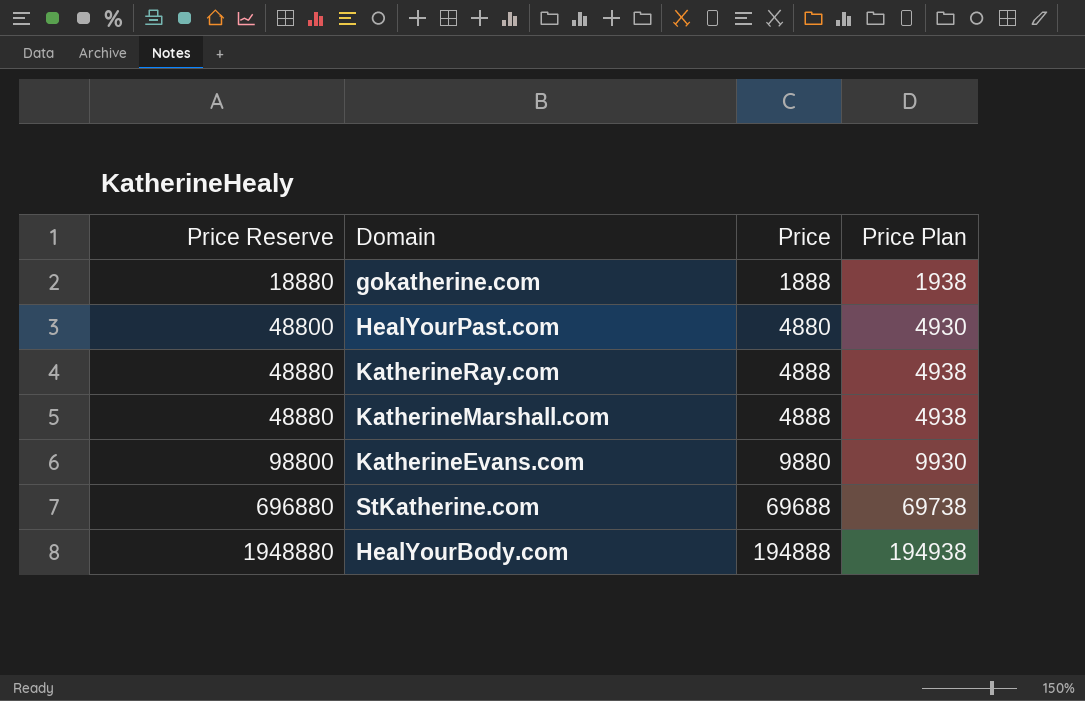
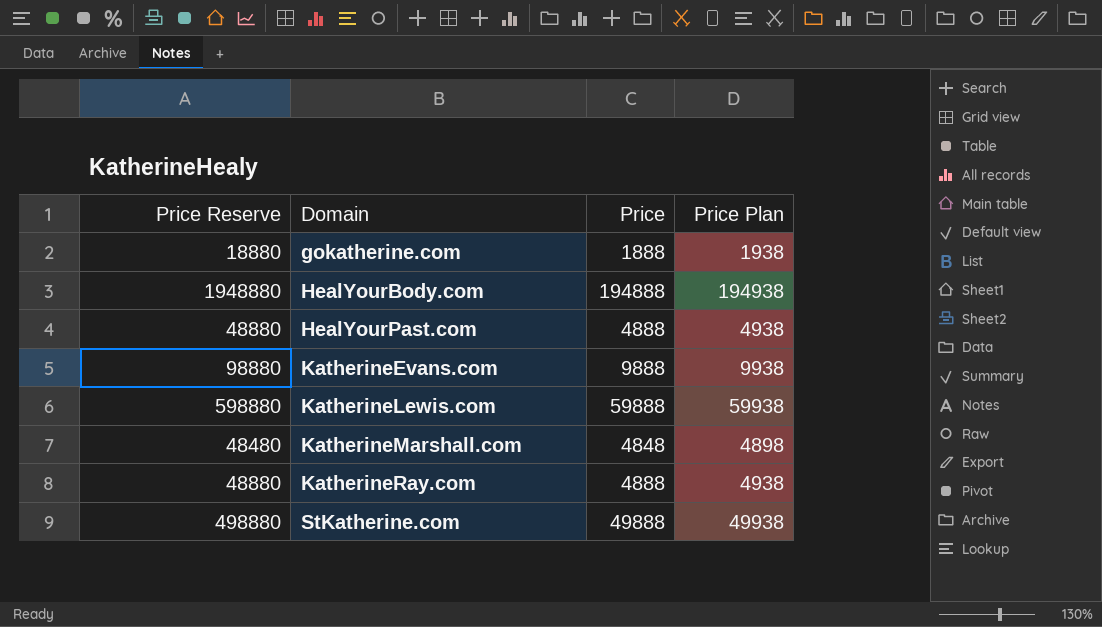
row order: Price Reserve ascending -> Domain ascending
HealYourPast.com | Price Reserve: 48800 -> 48880
HealYourPast.com | Price: 4880 -> 4888
HealYourPast.com | Price Plan: 4930 -> 4938
KatherineEvans.com | Price Reserve: 98800 -> 98880
KatherineEvans.com | Price: 9880 -> 9888
KatherineEvans.com | Price Plan: 9930 -> 9938
row KatherineLewis.com: none -> 598880 | 59888 | 59938
KatherineMarshall.com | Price Reserve: 48880 -> 48480
KatherineMarshall.com | Price: 4888 -> 4848
KatherineMarshall.com | Price Plan: 4938 -> 4898
StKatherine.com | Price Reserve: 696880 -> 498880
StKatherine.com | Price: 69688 -> 49888
StKatherine.com | Price Plan: 69738 -> 49938

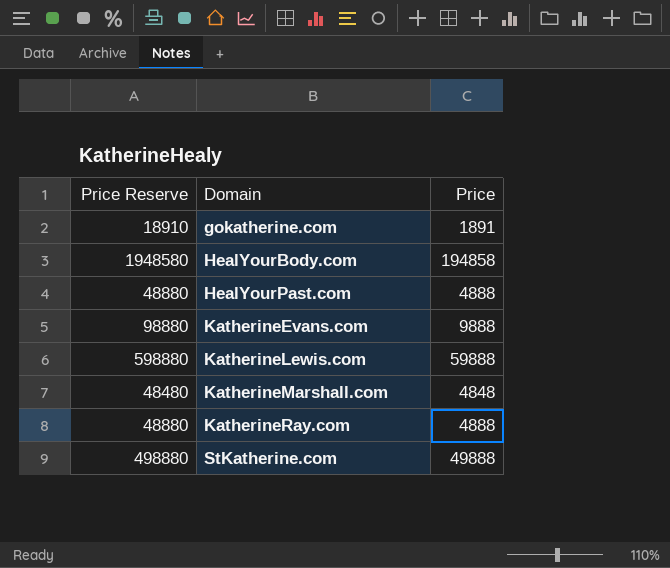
column Price Plan | formula: [Price] + 50 -> none
gokatherine.com | Price Reserve: 18880 -> 18910
gokatherine.com | Price: 1888 -> 1891
HealYourBody.com | Price Reserve: 1948880 -> 1948580
HealYourBody.com | Price: 194888 -> 194858

